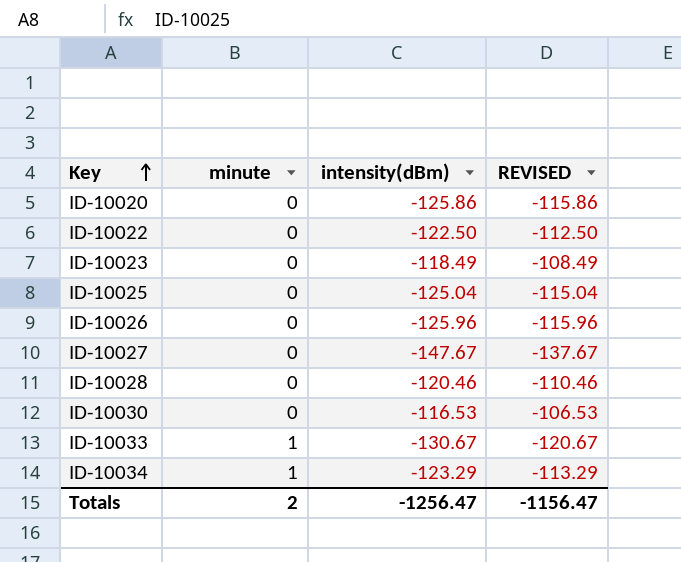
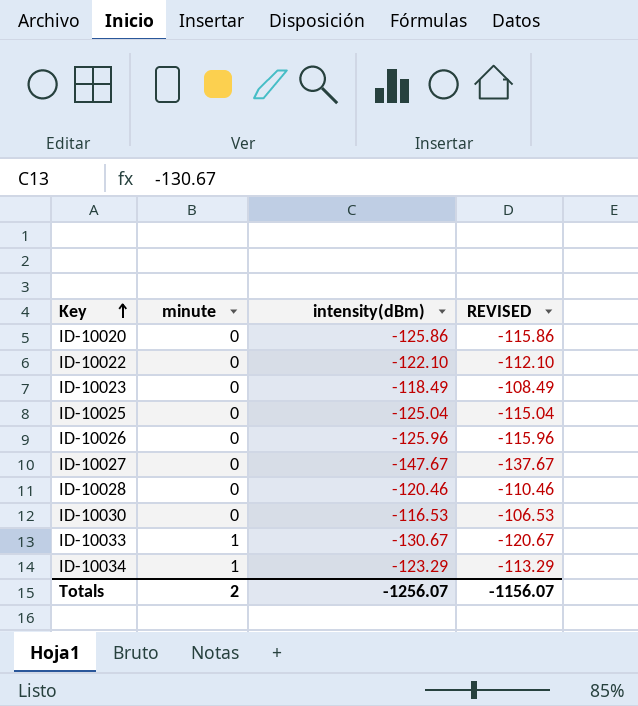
ID-10022 | intensity(dBm): -122.50 -> -122.10
ID-10022 | REVISED: -112.50 -> -112.10
Totals | intensity(dBm): -1256.47 -> -1256.07
Totals | REVISED: -1156.47 -> -1156.07

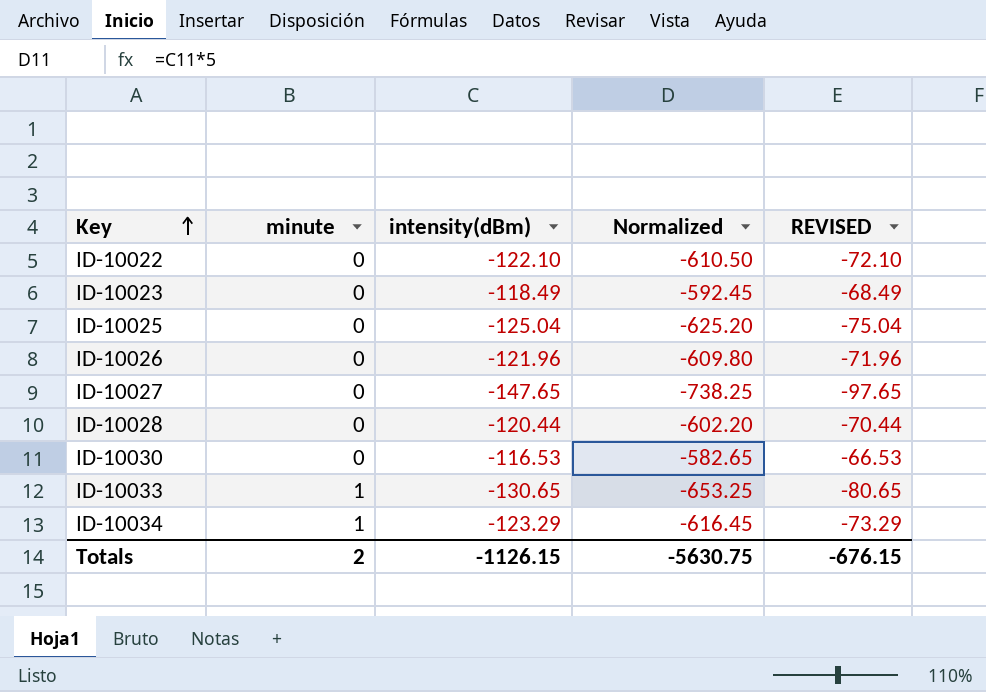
column Normalized | formula: none -> [intensity(dBm)] * 5
column REVISED | formula: [intensity(dBm)] + 10 -> [intensity(dBm)] + 50
row ID-10020: 0 | -125.86 | -115.86 -> none
ID-10026 | intensity(dBm): -125.96 -> -121.96
ID-10027 | intensity(dBm): -147.67 -> -147.65
ID-10028 | intensity(dBm): -120.46 -> -120.44
ID-10033 | intensity(dBm): -130.67 -> -130.65
Totals | intensity(dBm): -1256.07 -> -1126.15
Totals | REVISED: -1156.07 -> -676.15

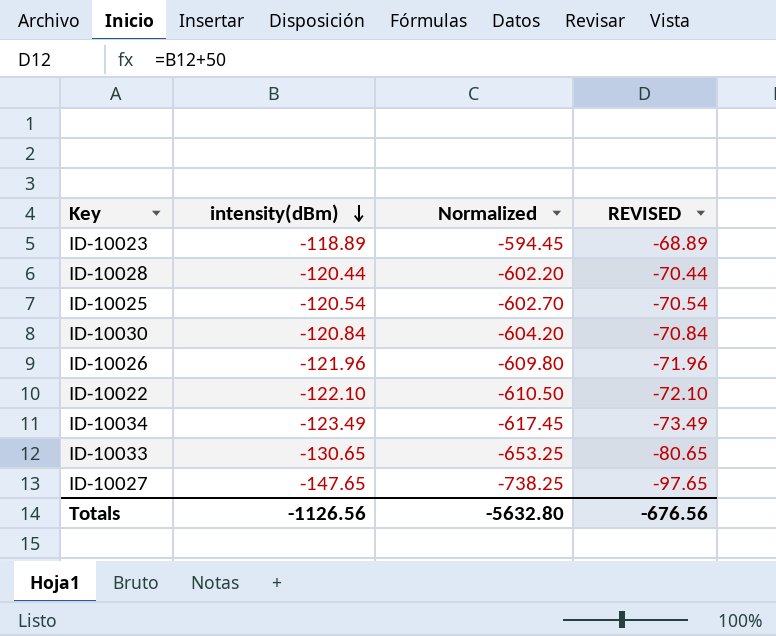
row order: Key ascending -> intensity(dBm) descending
column minute | position: 2 -> none
ID-10023 | intensity(dBm): -118.49 -> -118.89
ID-10023 | Normalized: -592.45 -> -594.45
ID-10023 | REVISED: -68.49 -> -68.89
ID-10025 | intensity(dBm): -125.04 -> -120.54
ID-10025 | Normalized: -625.20 -> -602.70
ID-10025 | REVISED: -75.04 -> -70.54
ID-10030 | intensity(dBm): -116.53 -> -120.84
ID-10030 | Normalized: -582.65 -> -604.20
ID-10030 | REVISED: -66.53 -> -70.84
ID-10034 | intensity(dBm): -123.29 -> -123.49
ID-10034 | Normalized: -616.45 -> -617.45
ID-10034 | REVISED: -73.29 -> -73.49
Totals | intensity(dBm): -1126.15 -> -1126.56
Totals | Normalized: -5630.75 -> -5632.80
Totals | REVISED: -676.15 -> -676.56

